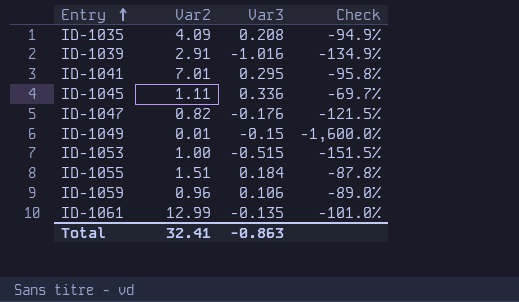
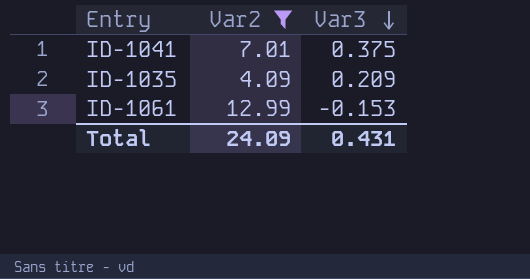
filter: none -> Var2 >= 4.09
row order: Entry ascending -> Var3 descending
column Check | formula: ([Var3] - [Var2]) / [Var2] -> none
ID-1041 | Var3: 0.295 -> 0.375
ID-1035 | Var3: 0.208 -> 0.209
ID-1061 | Var3: -0.135 -> -0.153
Total | Var2: 32.41 -> 24.09
Total | Var3: -0.863 -> 0.431

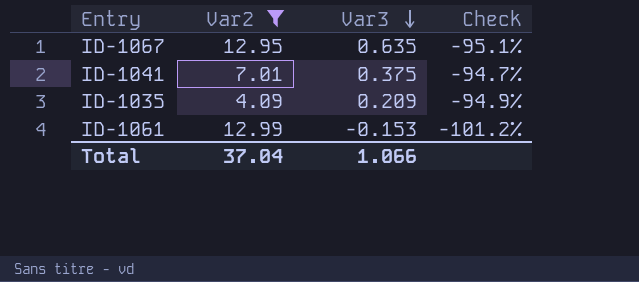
column Check | formula: none -> ([Var3] - [Var2]) / [Var2]
row ID-1067: none -> 12.95 | 0.635 | -95.1%
Total | Var2: 24.09 -> 37.04
Total | Var3: 0.431 -> 1.066

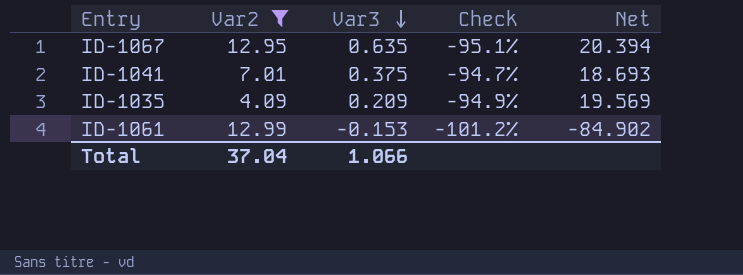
column Net | formula: none -> [Var2] / [Var3]

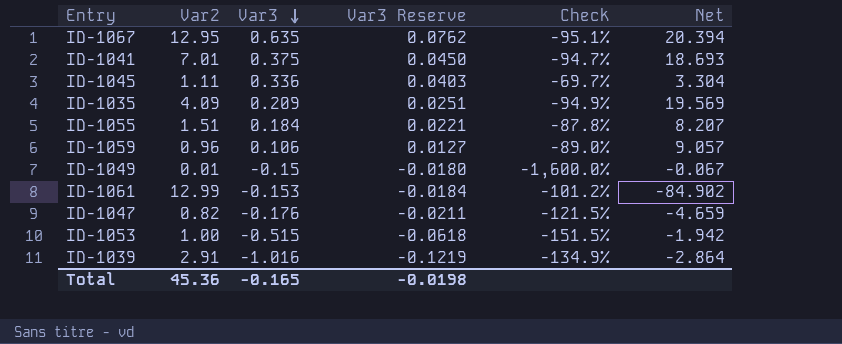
filter: Var2 >= 4.09 -> none
column Var3 Reserve | formula: none -> [Var3] * 0.12
Total | Var2: 37.04 -> 45.36
Total | Var3: 1.066 -> -0.165

